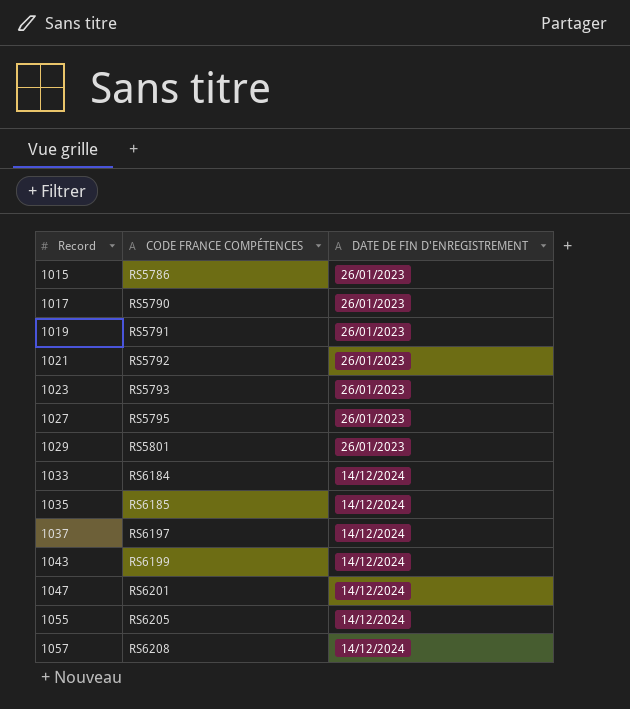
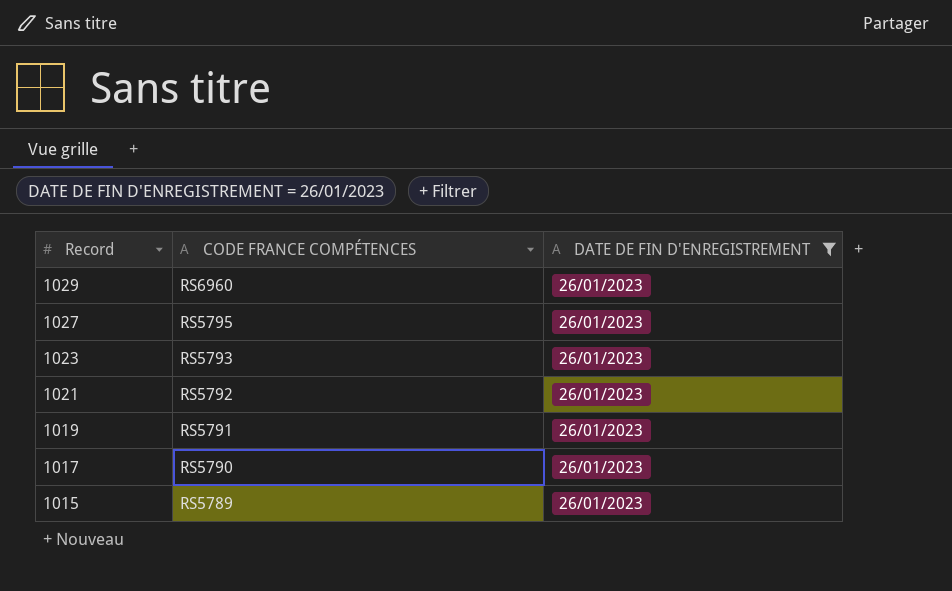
filter: none -> DATE DE FIN D'ENREGISTREMENT = 26/01/2023
row order: Record ascending -> Record descending
1029 | CODE FRANCE COMPÉTENCES: RS5801 -> RS6960
1015 | CODE FRANCE COMPÉTENCES: RS5786 -> RS5789

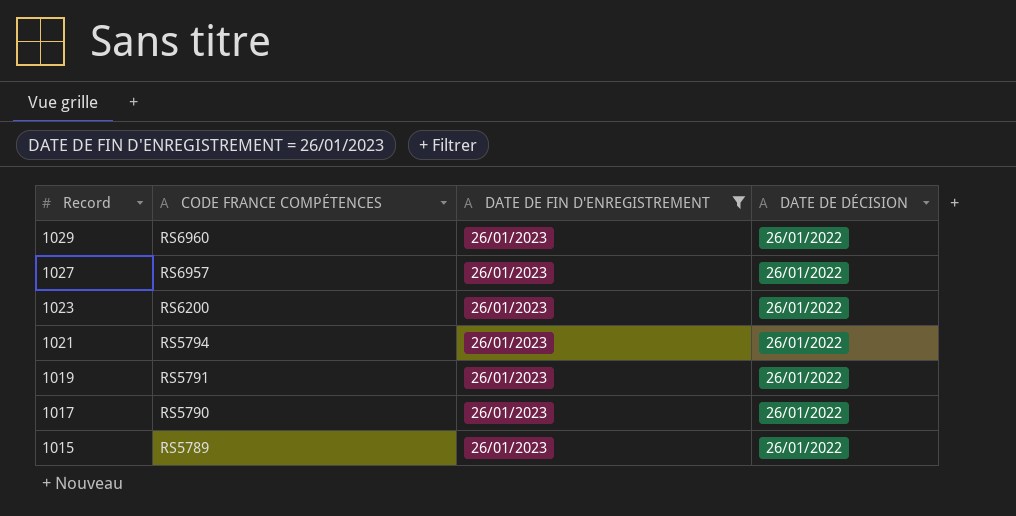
column DATE DE DÉCISION | position: none -> 4
1027 | CODE FRANCE COMPÉTENCES: RS5795 -> RS6957
1023 | CODE FRANCE COMPÉTENCES: RS5793 -> RS6200
1021 | CODE FRANCE COMPÉTENCES: RS5792 -> RS5794

